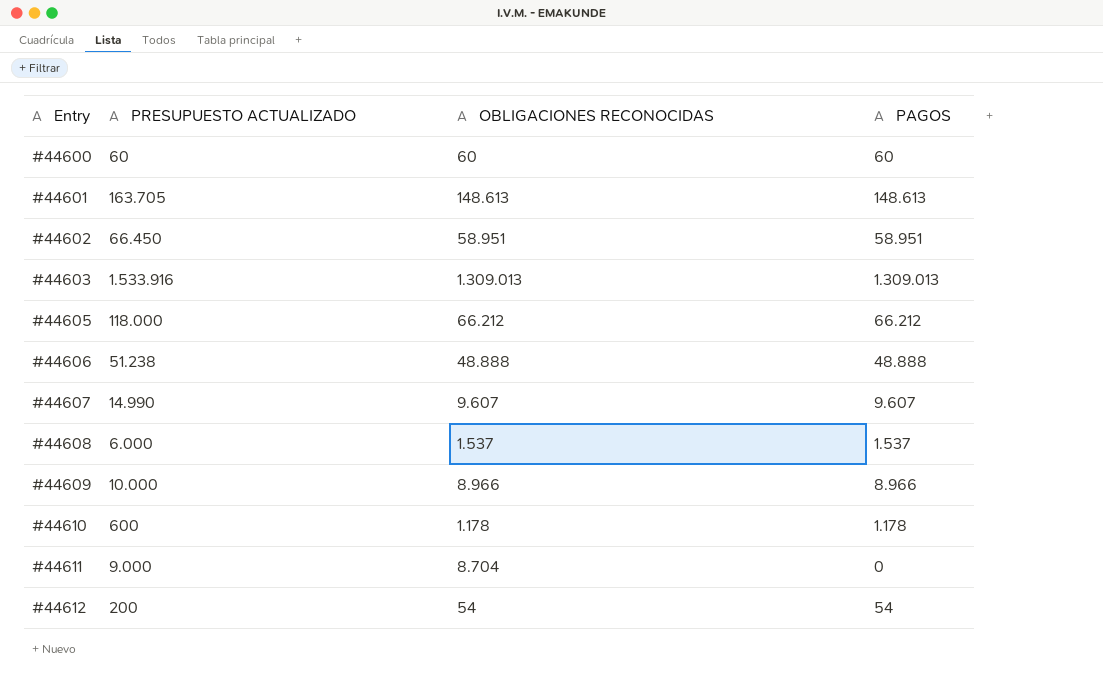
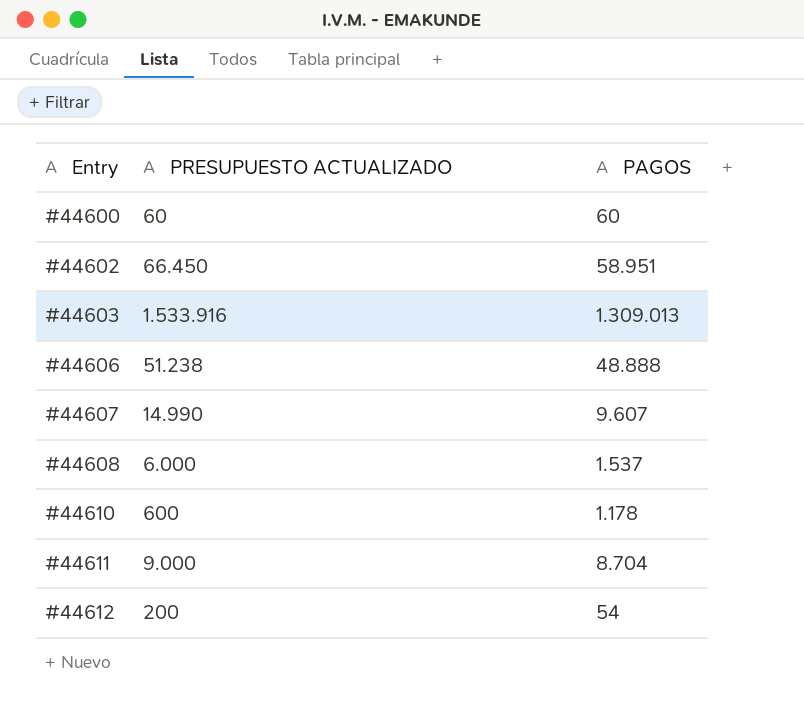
column OBLIGACIONES RECONOCIDAS | position: 3 -> none
row #44601: 163.705 | 148.613 | 148.613 -> none
row #44605: 118.000 | 66.212 | 66.212 -> none
row #44609: 10.000 | 8.966 | 8.966 -> none
#44611 | PAGOS: 0 -> 8.704

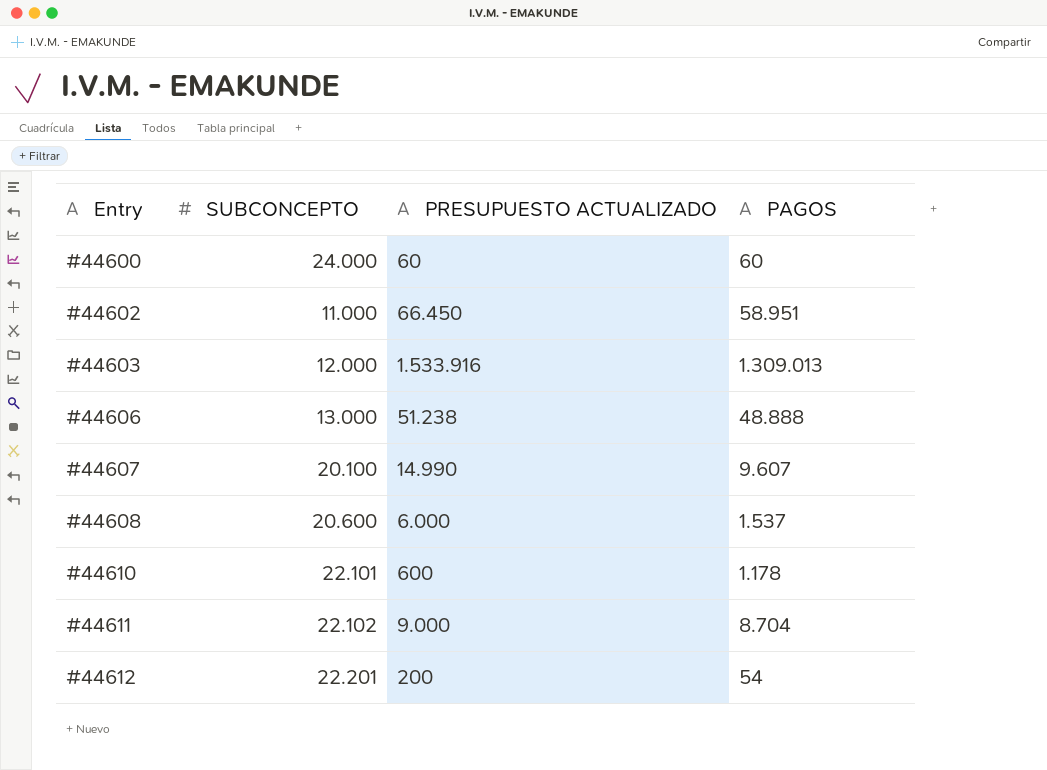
column SUBCONCEPTO | position: none -> 2

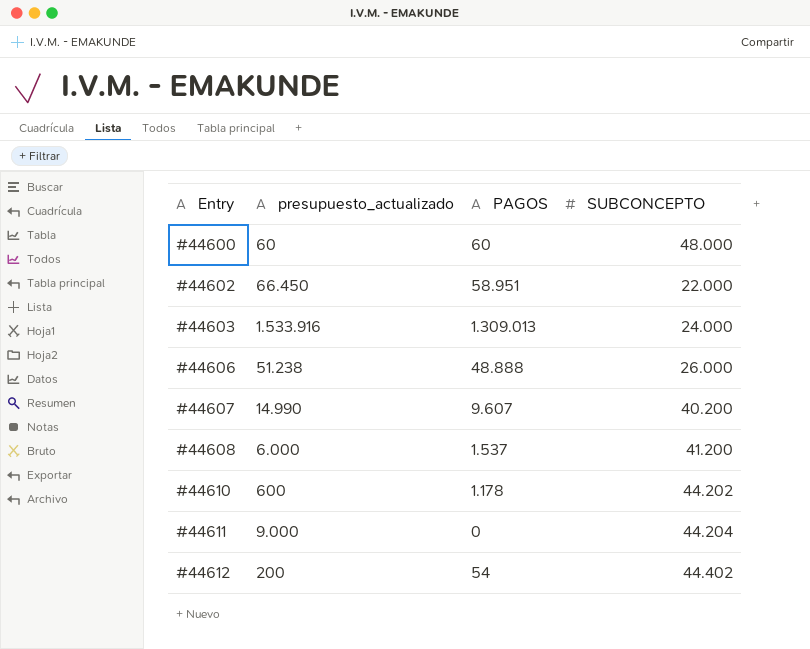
column name: PRESUPUESTO ACTUALIZADO -> presupuesto_actualizado
column SUBCONCEPTO | position: 2 -> 4
#44600 | SUBCONCEPTO: 24.000 -> 48.000
#44602 | SUBCONCEPTO: 11.000 -> 22.000
#44603 | SUBCONCEPTO: 12.000 -> 24.000
#44606 | SUBCONCEPTO: 13.000 -> 26.000
#44607 | SUBCONCEPTO: 20.100 -> 40.200
#44608 | SUBCONCEPTO: 20.600 -> 41.200
#44610 | SUBCONCEPTO: 22.101 -> 44.202
#44611 | PAGOS: 8.704 -> 0
#44611 | SUBCONCEPTO: 22.102 -> 44.204
#44612 | SUBCONCEPTO: 22.201 -> 44.402

